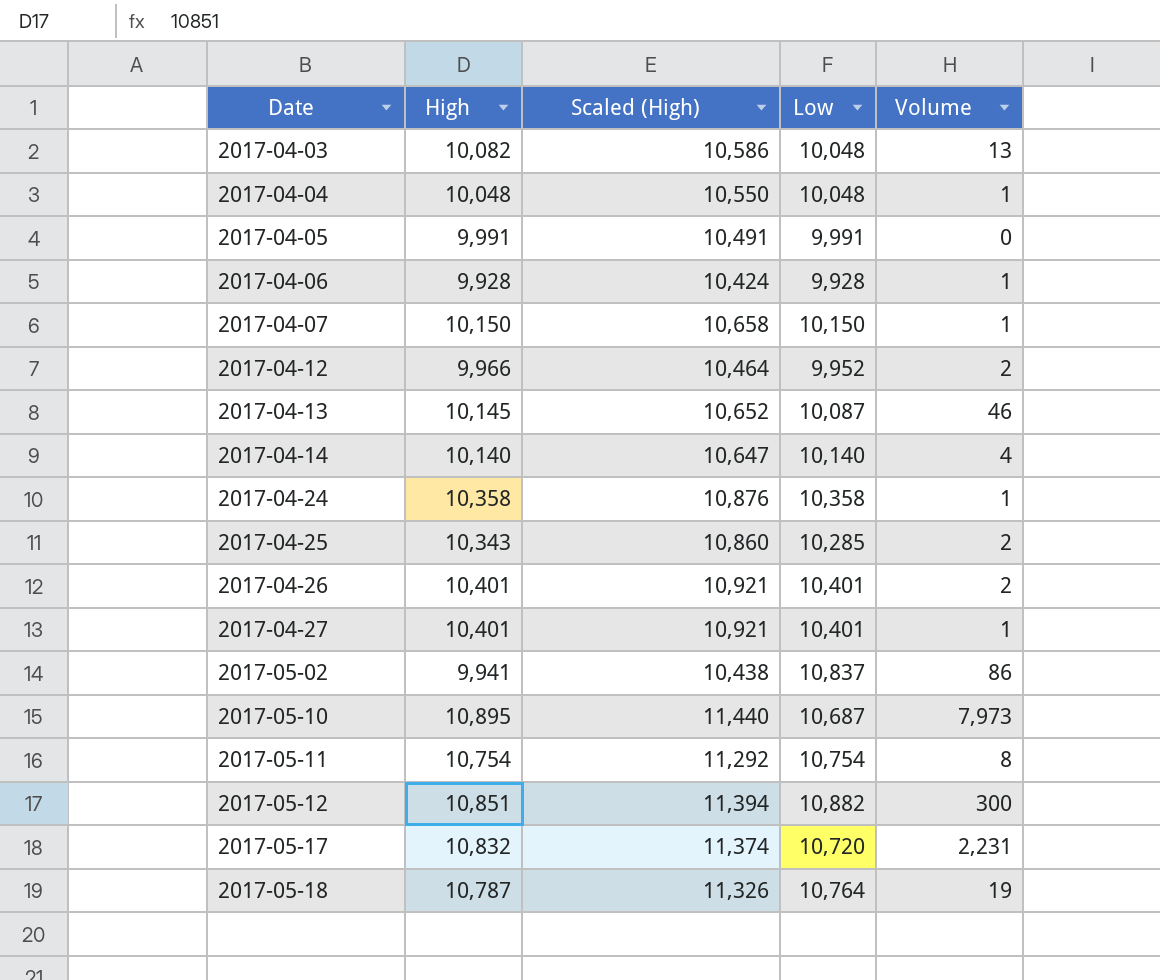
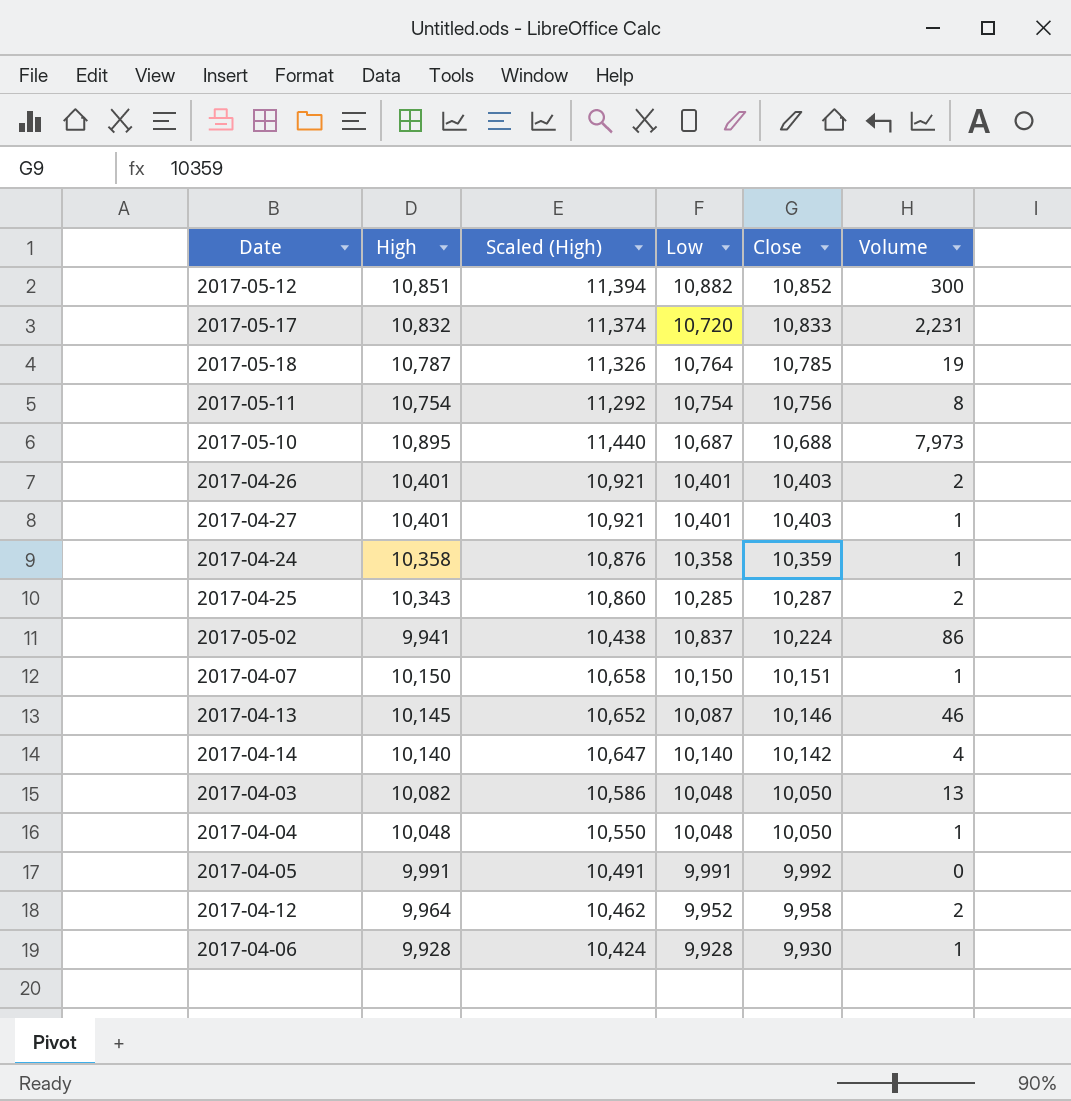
row order: Date ascending -> Close descending
column Close | position: none -> 5
2017-04-12 | High: 9,966 -> 9,964
2017-04-12 | Scaled (High): 10,464 -> 10,462

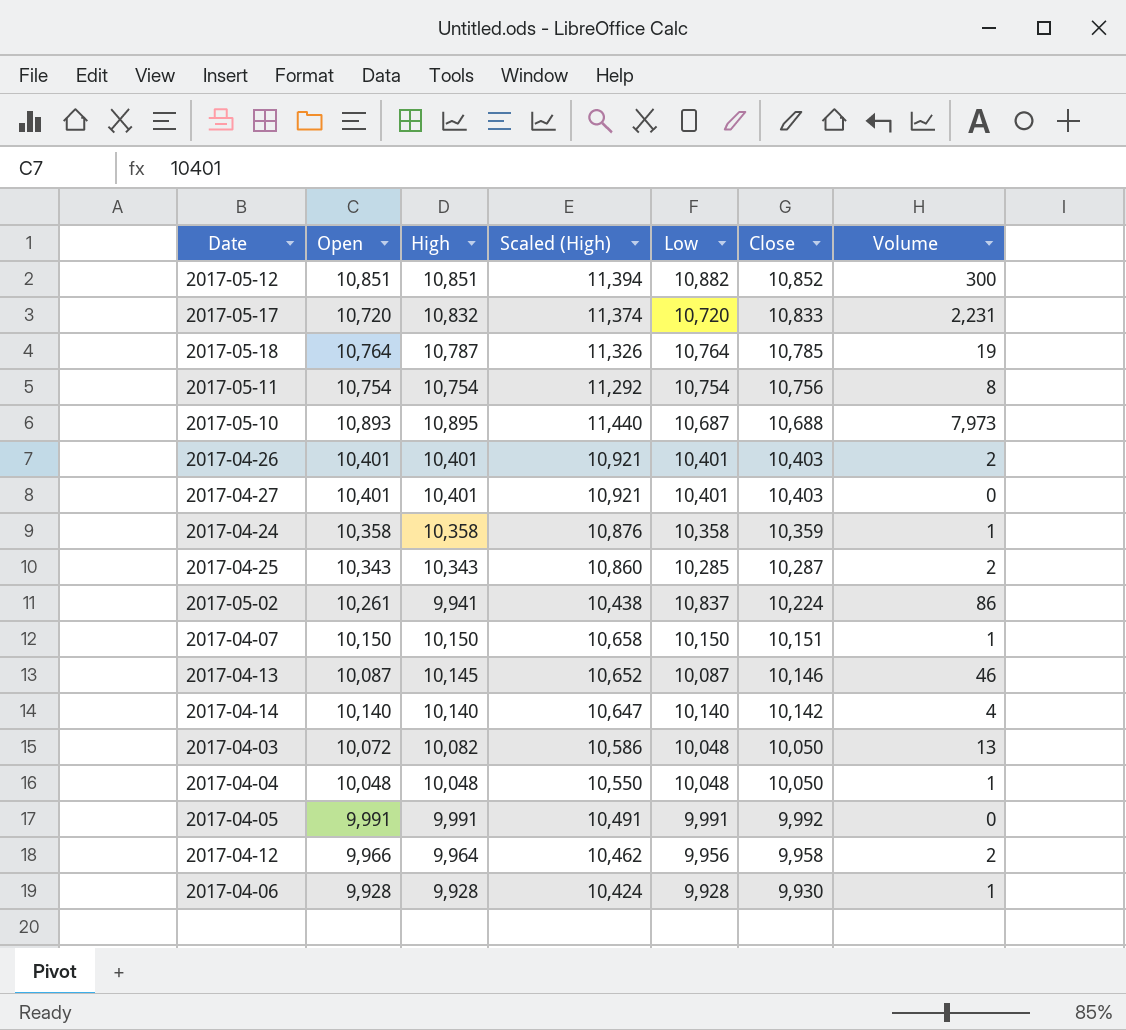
column Open | position: none -> 2
2017-04-27 | Volume: 1 -> 0
2017-04-12 | Low: 9,952 -> 9,956

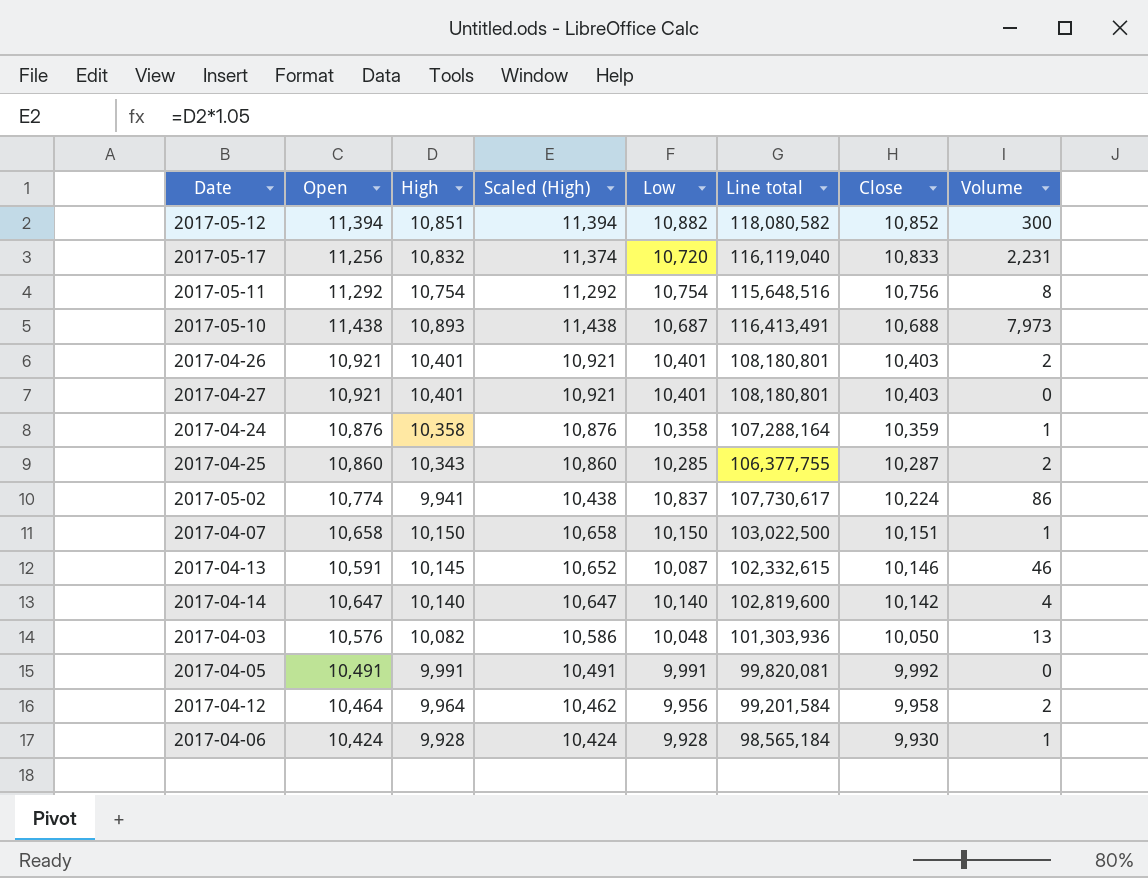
column Line total | formula: none -> [High] * [Low]
row 2017-05-18: 10,764 | 10,787 | 11,326 | 10,764 | 10,785 | 19 -> none
row 2017-04-04: 10,048 | 10,048 | 10,550 | 10,048 | 10,050 | 1 -> none
2017-05-12 | Open: 10,851 -> 11,394
2017-05-17 | Open: 10,720 -> 11,256
2017-05-11 | Open: 10,754 -> 11,292
2017-05-10 | Open: 10,893 -> 11,438
2017-05-10 | High: 10,895 -> 10,893
2017-05-10 | Scaled (High): 11,440 -> 11,438
2017-04-26 | Open: 10,401 -> 10,921
2017-04-27 | Open: 10,401 -> 10,921
2017-04-24 | Open: 10,358 -> 10,876
2017-04-25 | Open: 10,343 -> 10,860
2017-05-02 | Open: 10,261 -> 10,774
2017-04-07 | Open: 10,150 -> 10,658
2017-04-13 | Open: 10,087 -> 10,591
2017-04-14 | Open: 10,140 -> 10,647
2017-04-03 | Open: 10,072 -> 10,576
2017-04-05 | Open: 9,991 -> 10,491
2017-04-12 | Open: 9,966 -> 10,464
2017-04-06 | Open: 9,928 -> 10,424

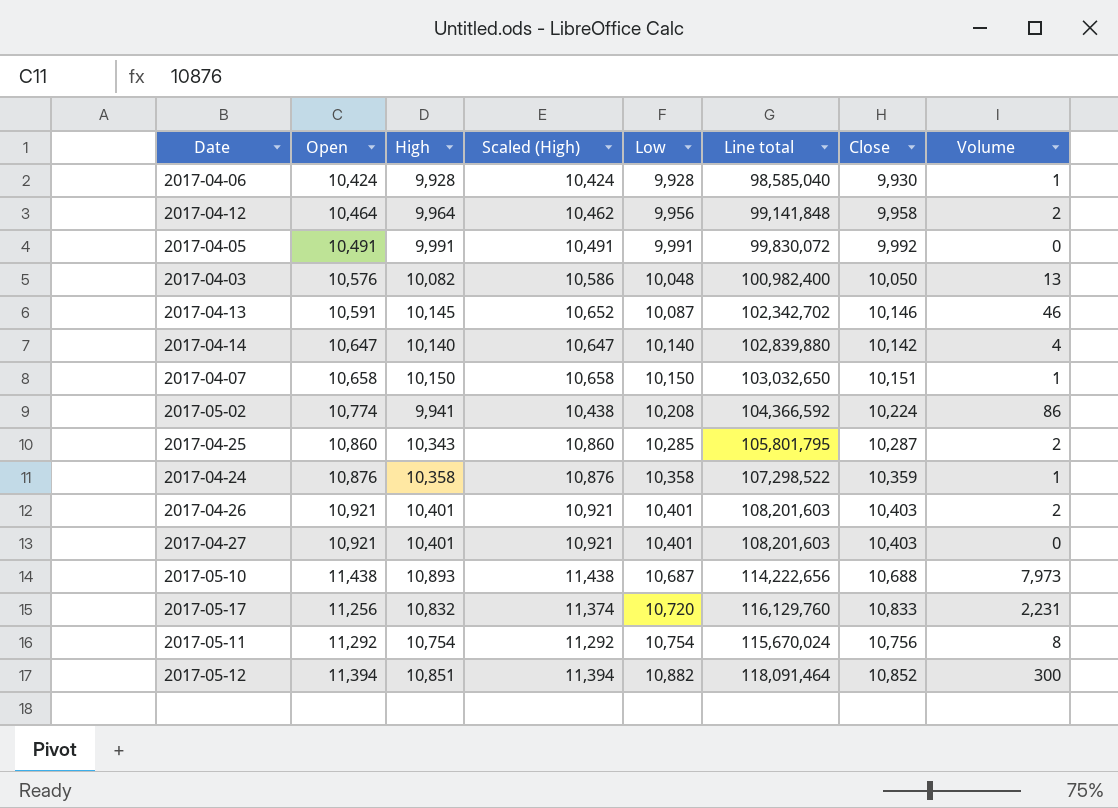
row order: Close descending -> Low ascending
column Line total | formula: [High] * [Low] -> [Low] * [Close]
2017-05-02 | Low: 10,837 -> 10,208

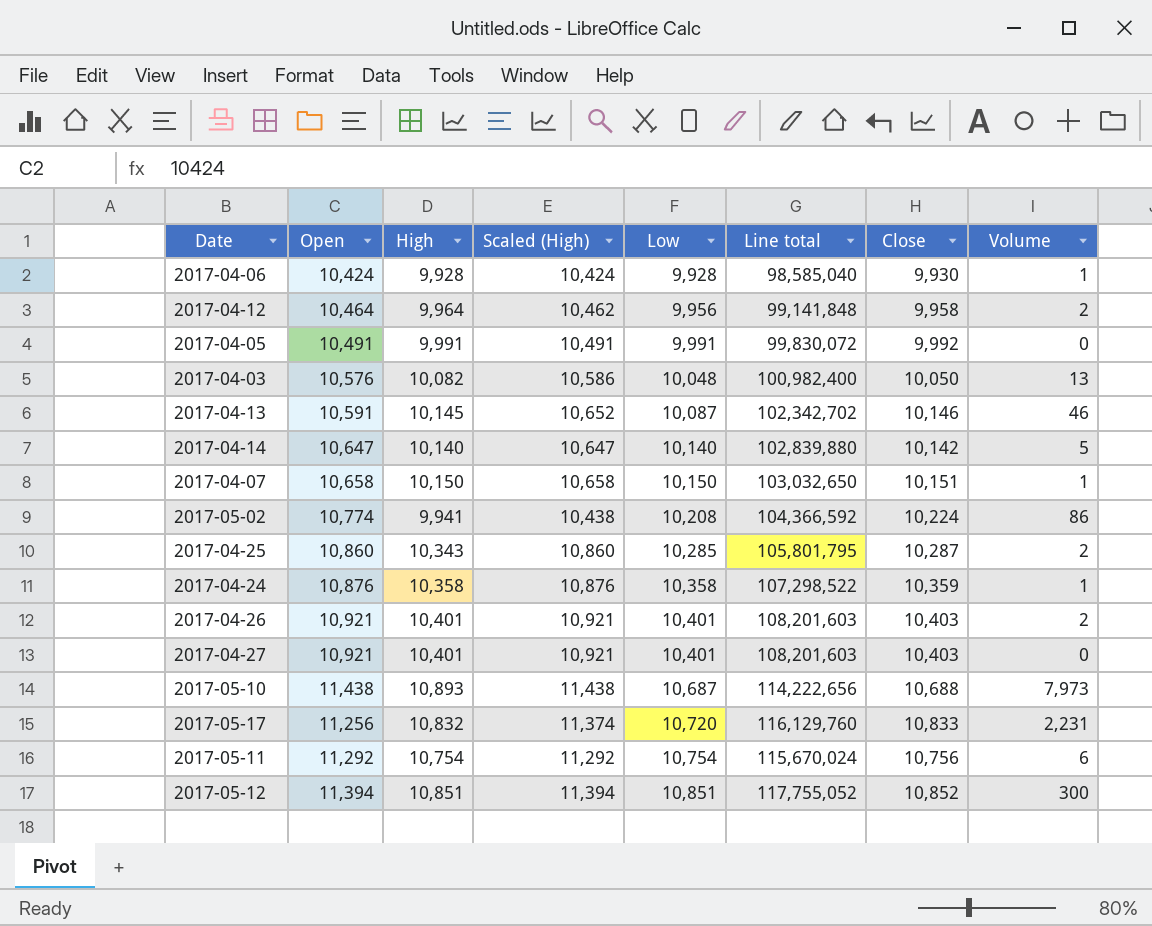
2017-04-14 | Volume: 4 -> 5
2017-05-11 | Volume: 8 -> 6
2017-05-12 | Low: 10,882 -> 10,851
2017-05-12 | Line total: 118,091,464 -> 117,755,052

